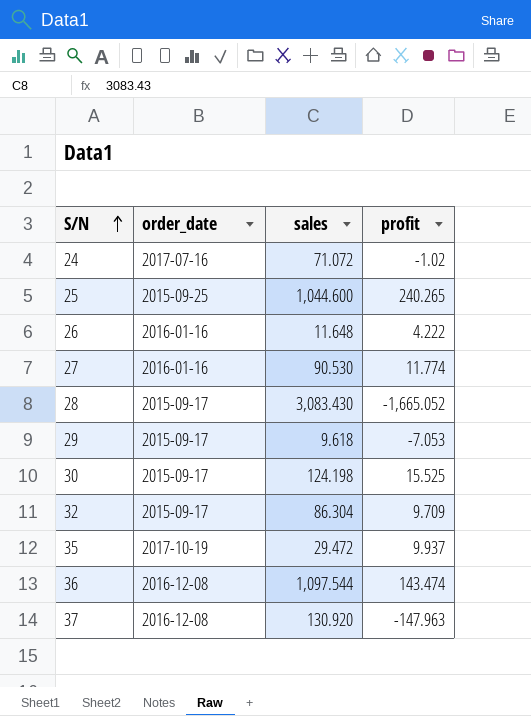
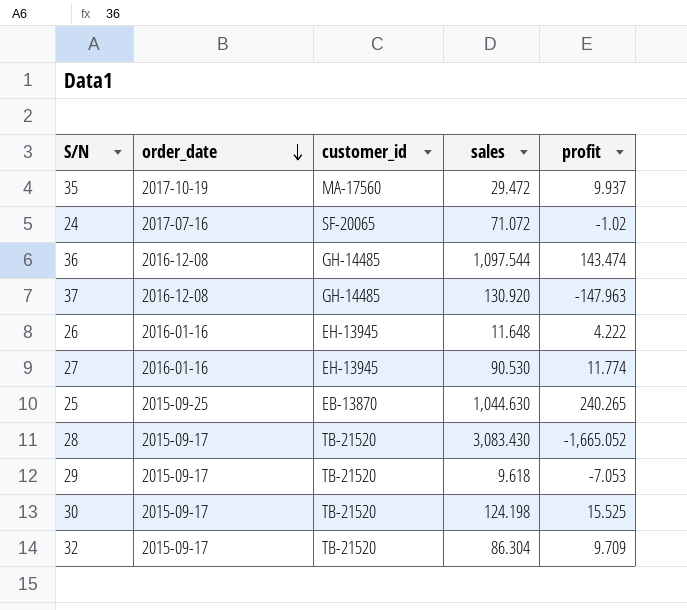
row order: S/N ascending -> order_date descending
column customer_id | position: none -> 3
25 | sales: 1,044.600 -> 1,044.630

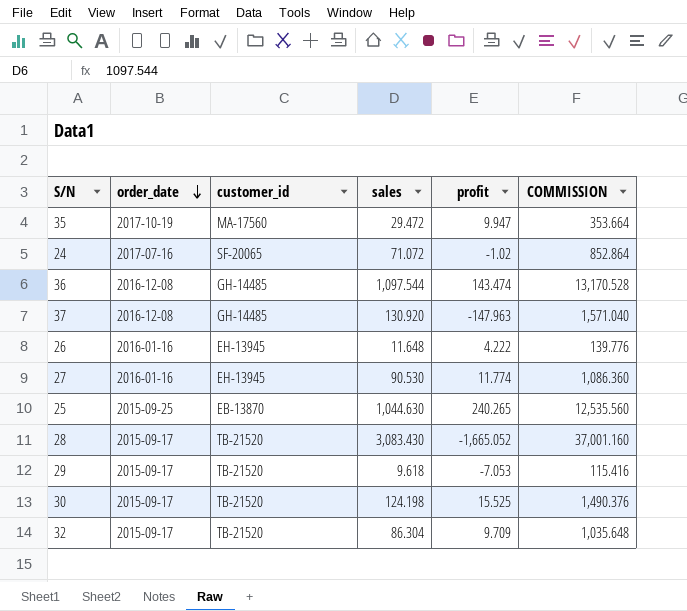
column COMMISSION | formula: none -> [sales] * 12
35 | profit: 9.937 -> 9.947

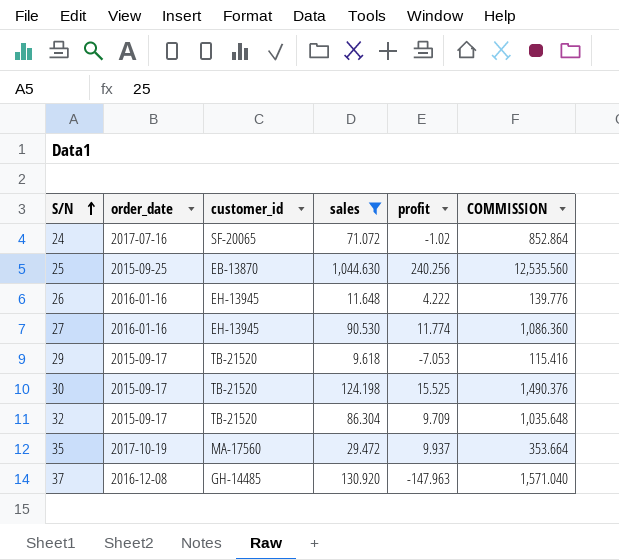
filter: none -> sales <= 1,044.630
row order: order_date descending -> S/N ascending
25 | profit: 240.265 -> 240.256
35 | profit: 9.947 -> 9.937

